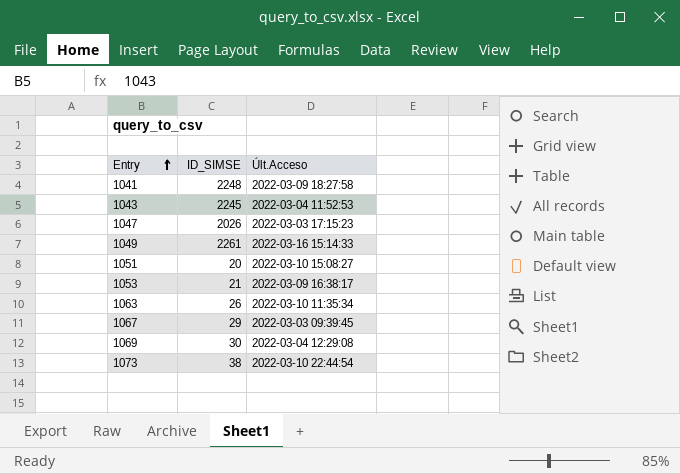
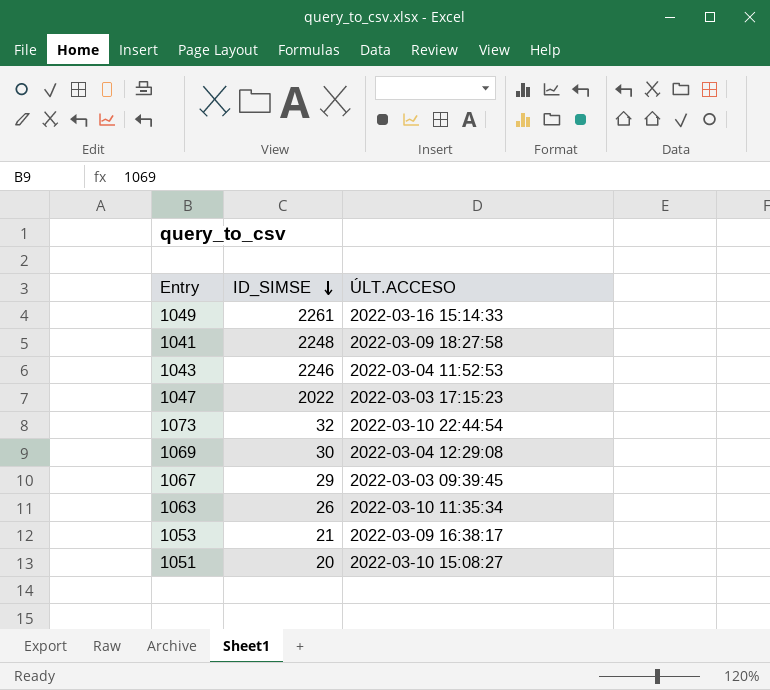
row order: Entry ascending -> ID_SIMSE descending
column name: Últ.Acceso -> ÚLT.ACCESO
1043 | ID_SIMSE: 2245 -> 2246
1047 | ID_SIMSE: 2026 -> 2022
1073 | ID_SIMSE: 38 -> 32

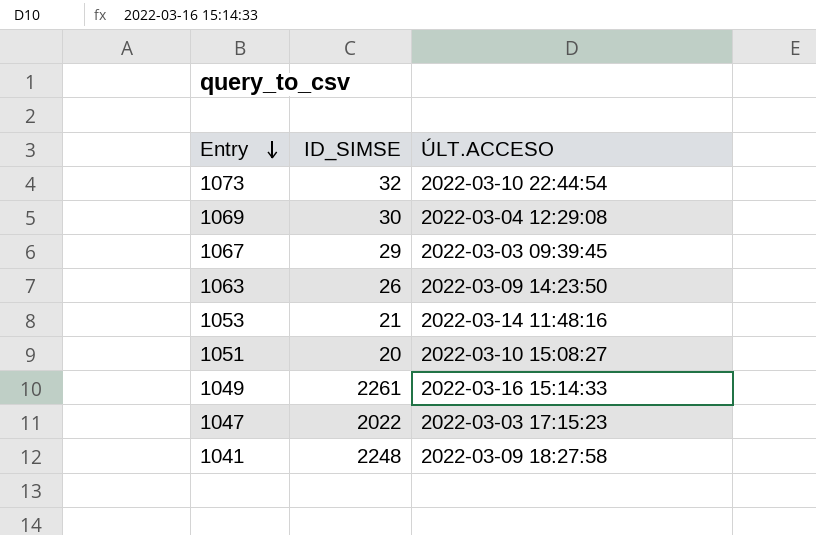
row order: ID_SIMSE descending -> Entry descending
row 1043: 2246 | 2022-03-04 11:52:53 -> none
1063 | ÚLT.ACCESO: 2022-03-10 11:35:34 -> 2022-03-09 14:23:50
1053 | ÚLT.ACCESO: 2022-03-09 16:38:17 -> 2022-03-14 11:48:16

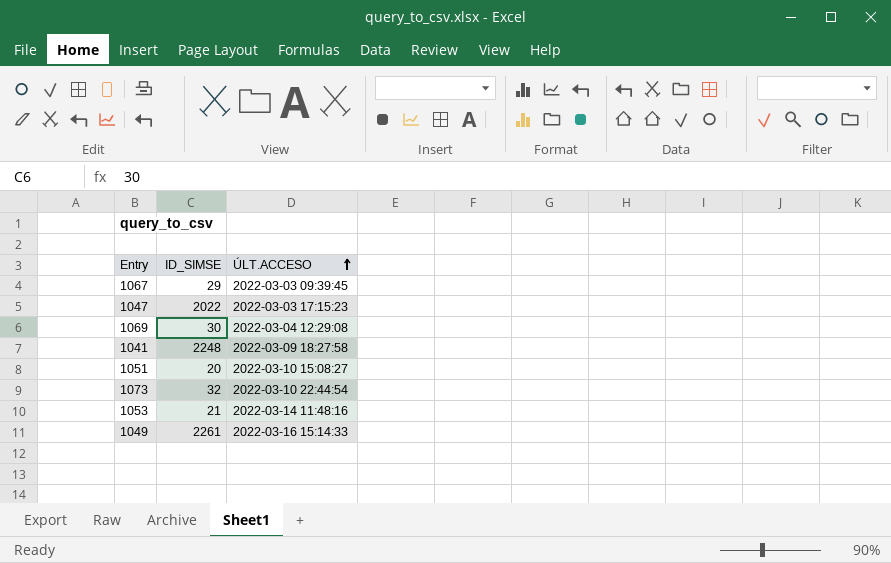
row order: Entry descending -> ÚLT.ACCESO ascending
row 1063: 26 | 2022-03-09 14:23:50 -> none

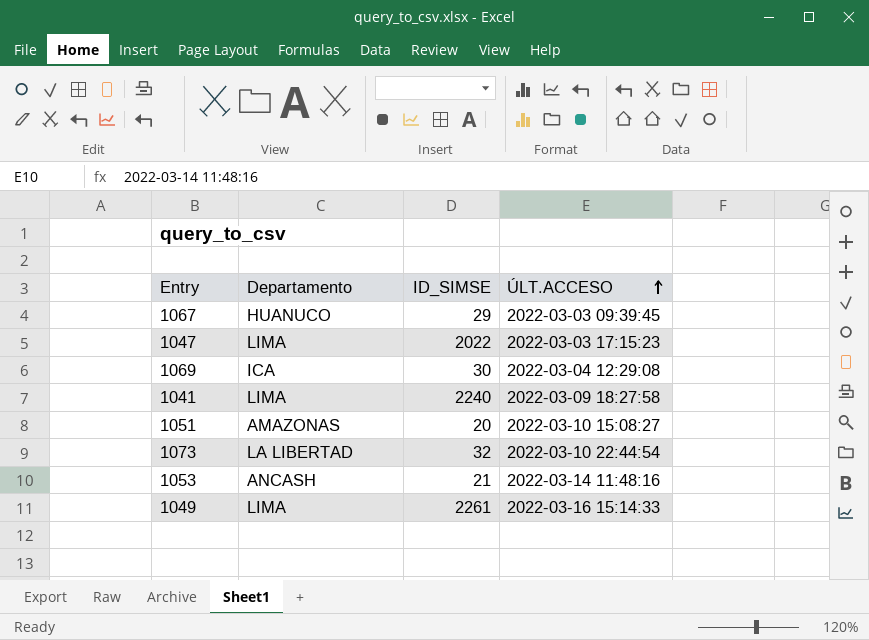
column Departamento | position: none -> 2
1041 | ID_SIMSE: 2248 -> 2240

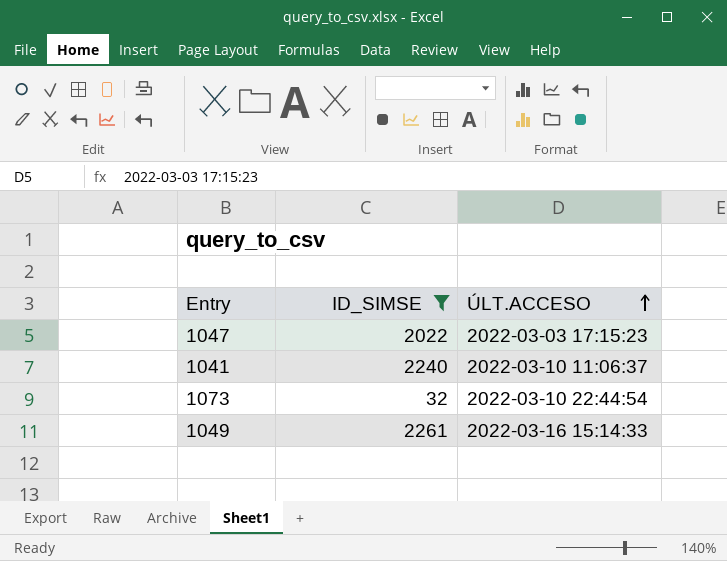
filter: none -> ID_SIMSE >= 32
column Departamento | position: 2 -> none
1041 | ÚLT.ACCESO: 2022-03-09 18:27:58 -> 2022-03-10 11:06:37

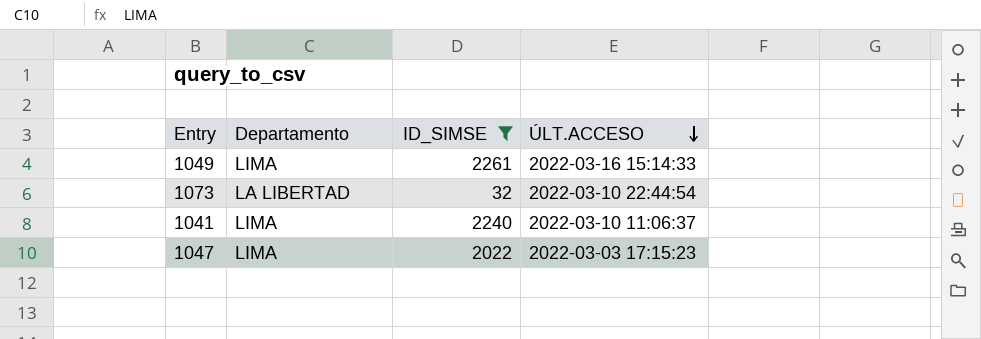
row order: ÚLT.ACCESO ascending -> ÚLT.ACCESO descending
column Departamento | position: none -> 2

